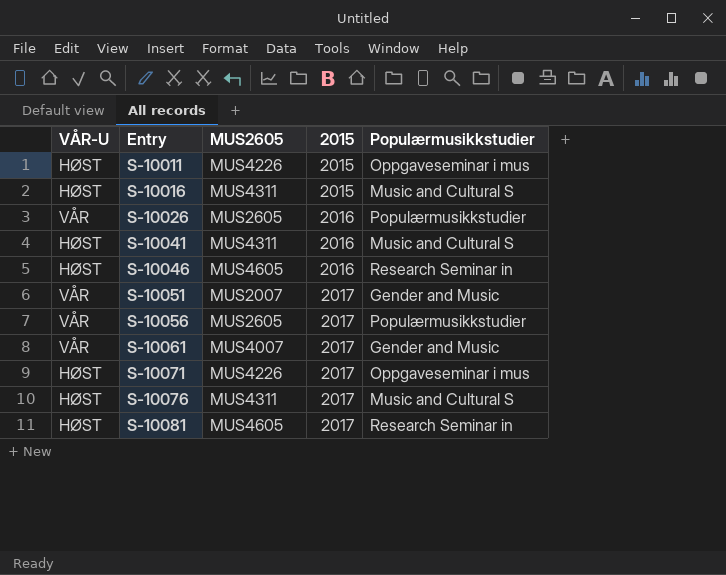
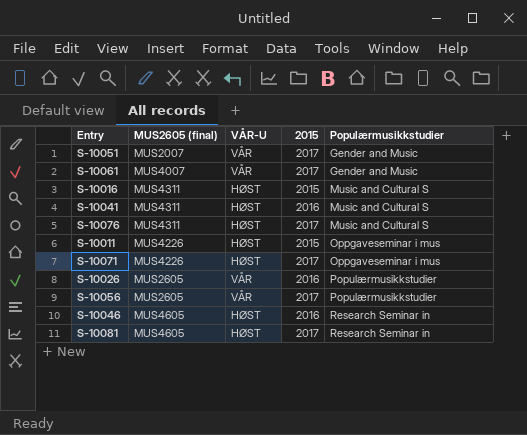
row order: Entry ascending -> Populærmusikkstudier ascending
column name: MUS2605 -> MUS2605 (final)
column VÅR-U | position: 1 -> 3

